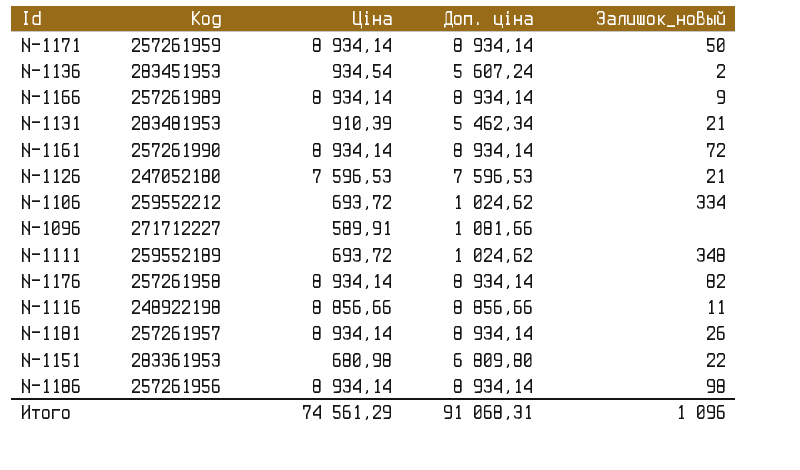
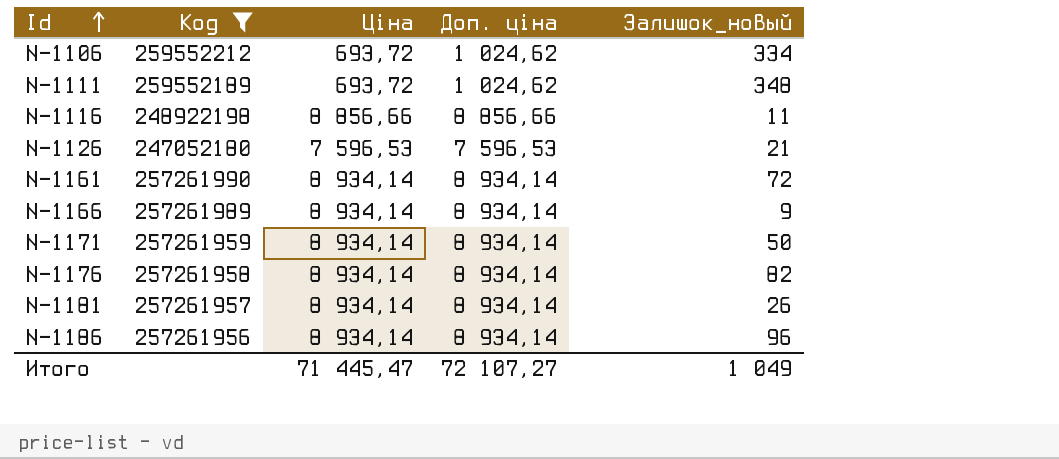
filter: none -> Код <= 259552212
row order: none -> Id ascending
N-1186 | Залишок_новый: 98 -> 96
Итого | Ціна: 74 561,29 -> 71 445,47
Итого | Доп. ціна: 91 068,31 -> 72 107,27
Итого | Залишок_новый: 1 096 -> 1 049

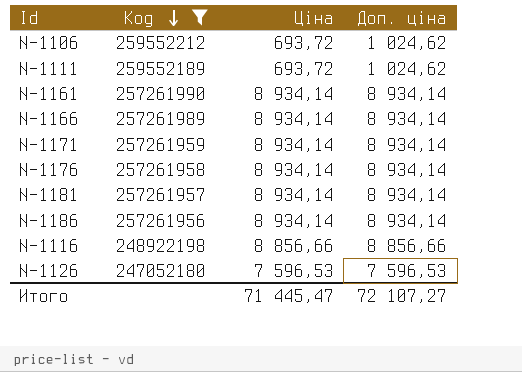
row order: Id ascending -> Код descending
column Залишок_новый | position: 5 -> none

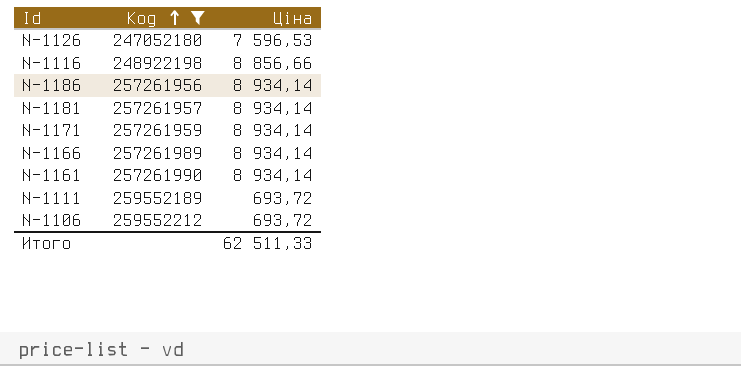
row order: Код descending -> Код ascending
column Доп. ціна | position: 4 -> none
row N-1176: 257261958 | 8 934,14 | 8 934,14 -> none
Итого | Ціна: 71 445,47 -> 62 511,33

